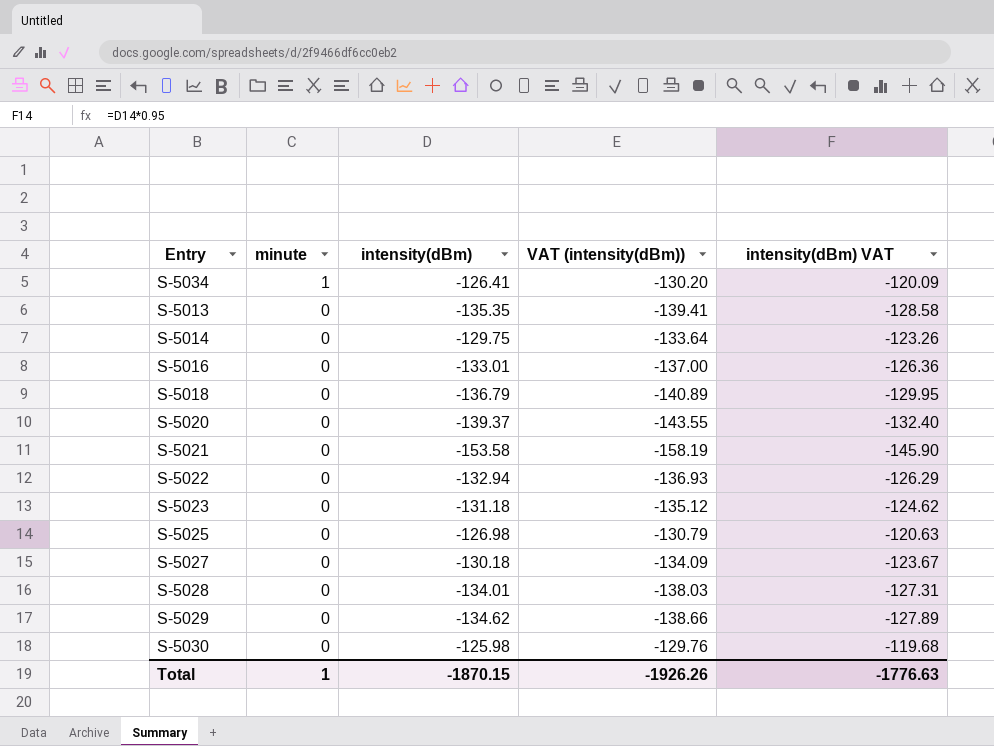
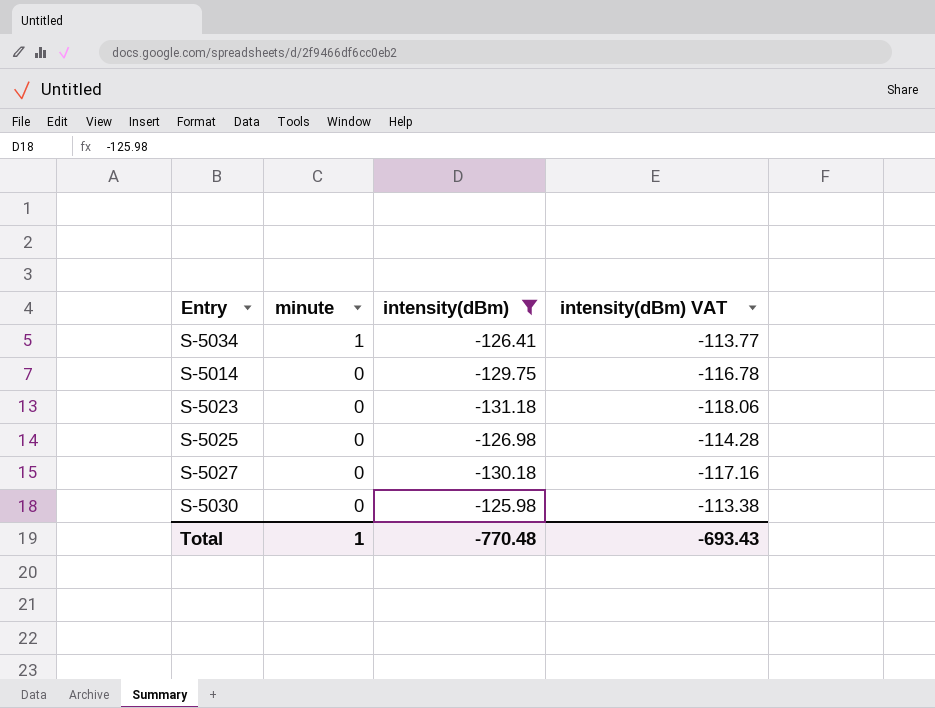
filter: none -> intensity(dBm) >= -131.18
column VAT (intensity(dBm)) | formula: [intensity(dBm)] * 1.03 -> none
column intensity(dBm) VAT | formula: [intensity(dBm)] * 0.95 -> [intensity(dBm)] * 0.9
Total | intensity(dBm): -1870.15 -> -770.48
Total | intensity(dBm) VAT: -1776.63 -> -693.43

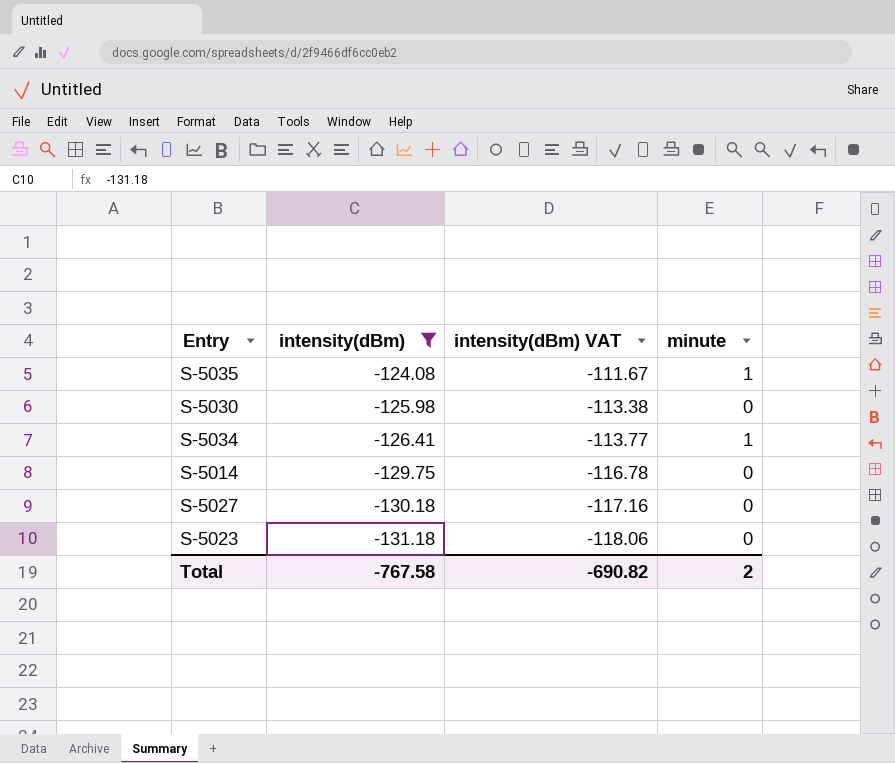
row order: minute descending -> intensity(dBm) descending
column minute | position: 2 -> 4
row S-5025: 0 | -126.98 | -114.28 -> none
row S-5035: none -> -124.08 | -111.67 | 1
Total | intensity(dBm): -770.48 -> -767.58
Total | intensity(dBm) VAT: -693.43 -> -690.82
Total | minute: 1 -> 2

